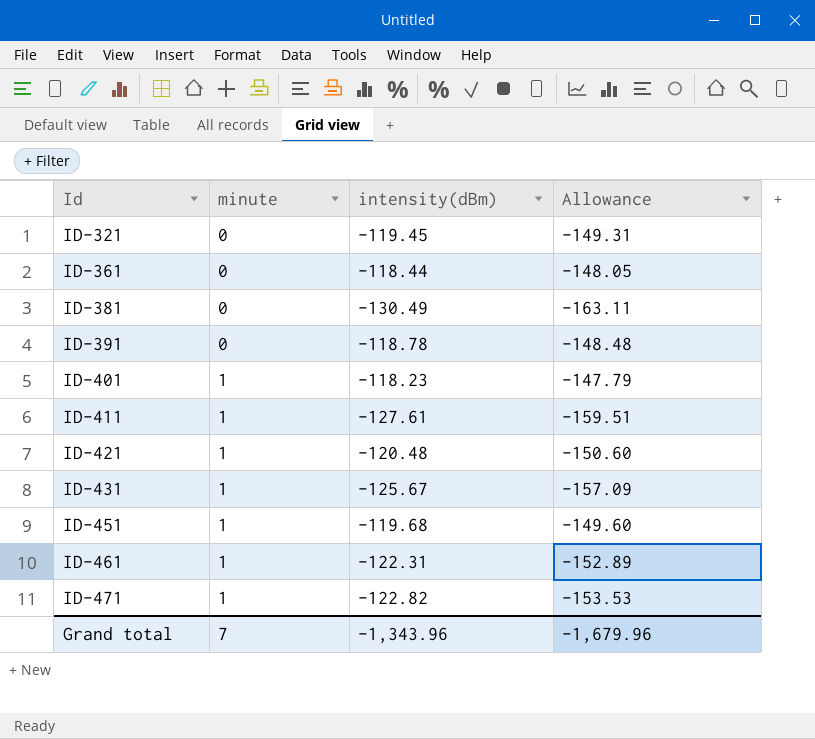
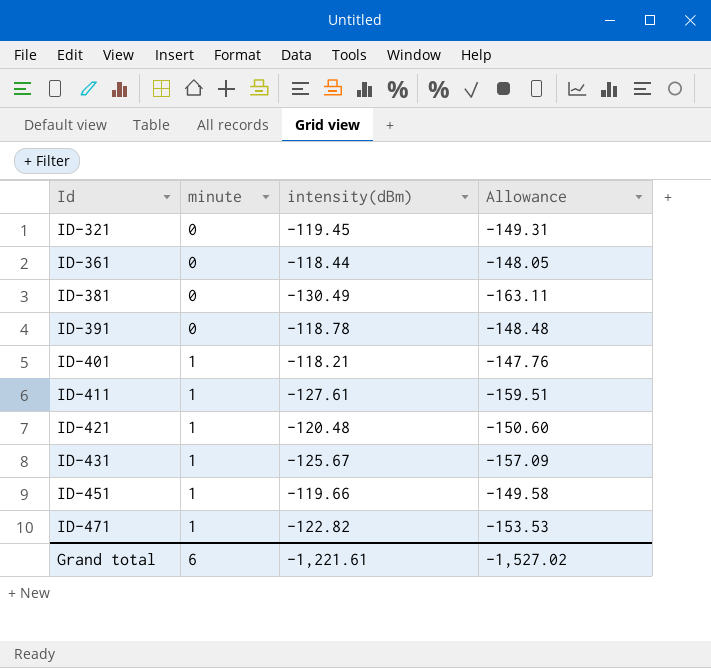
row ID-461: 1 | -122.31 | -152.89 -> none
ID-401 | intensity(dBm): -118.23 -> -118.21
ID-401 | Allowance: -147.79 -> -147.76
ID-451 | intensity(dBm): -119.68 -> -119.66
ID-451 | Allowance: -149.60 -> -149.58
Grand total | minute: 7 -> 6
Grand total | intensity(dBm): -1,343.96 -> -1,221.61
Grand total | Allowance: -1,679.96 -> -1,527.02

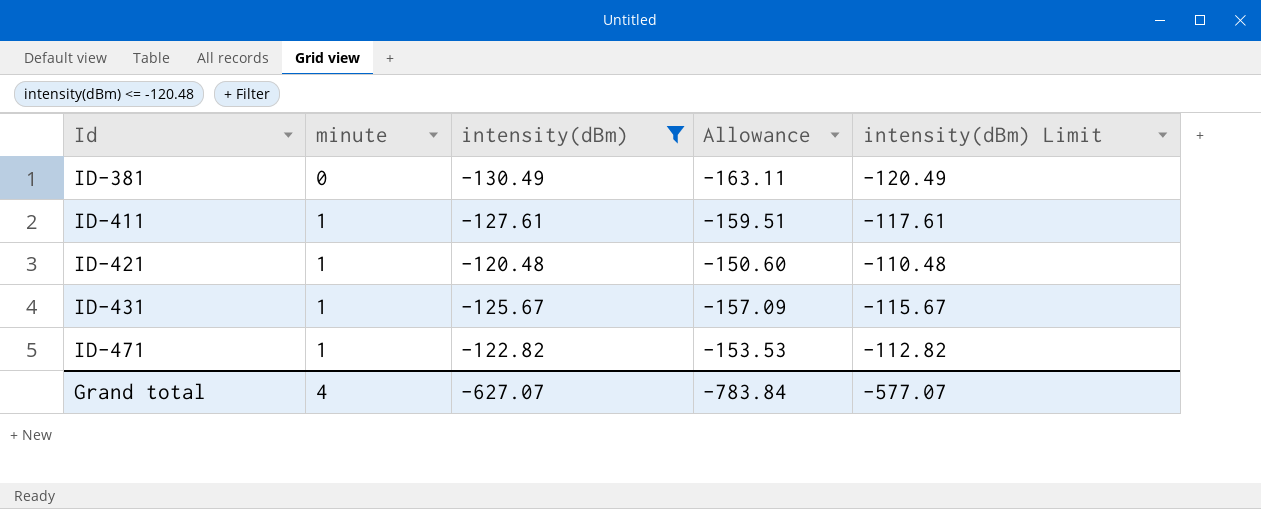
filter: none -> intensity(dBm) <= -120.48
column intensity(dBm) Limit | formula: none -> [intensity(dBm)] + 10
Grand total | minute: 6 -> 4
Grand total | intensity(dBm): -1,221.61 -> -627.07
Grand total | Allowance: -1,527.02 -> -783.84

